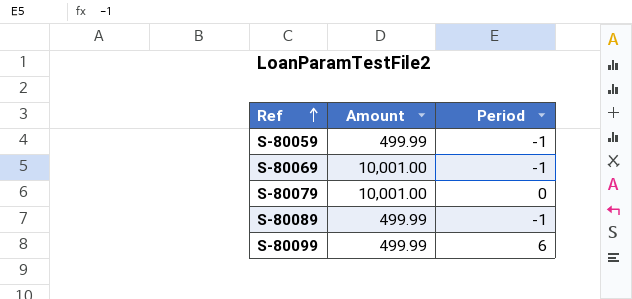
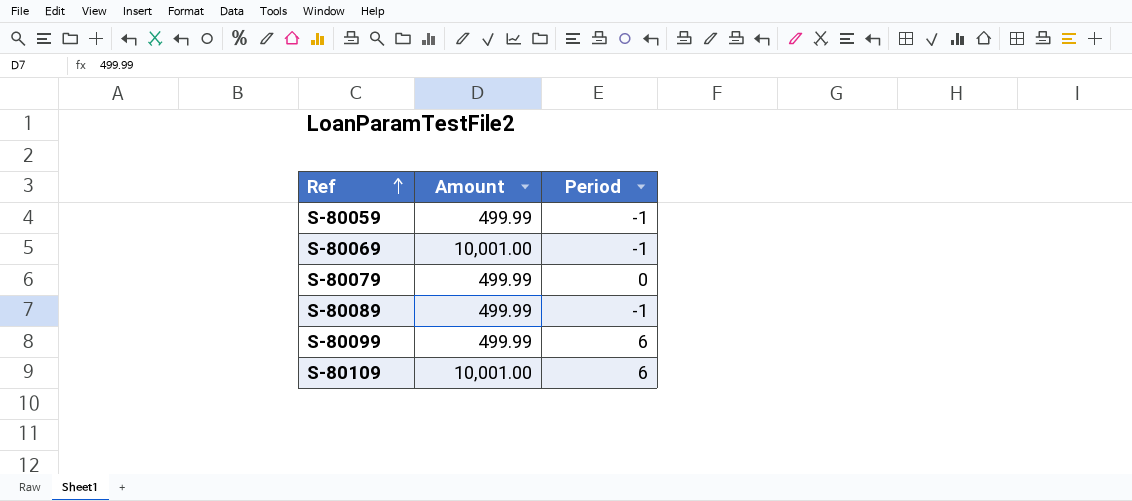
S-80079 | Amount: 10,001.00 -> 499.99
row S-80109: none -> 10,001.00 | 6

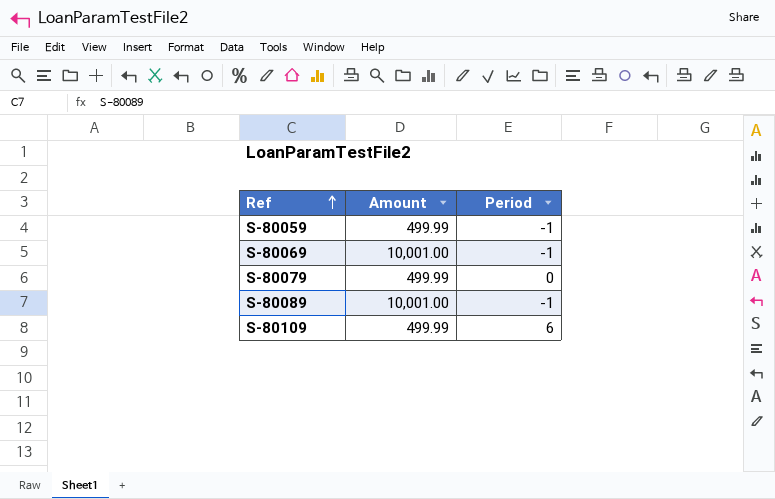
row S-80099: 499.99 | 6 -> none
S-80089 | Amount: 499.99 -> 10,001.00
S-80109 | Amount: 10,001.00 -> 499.99

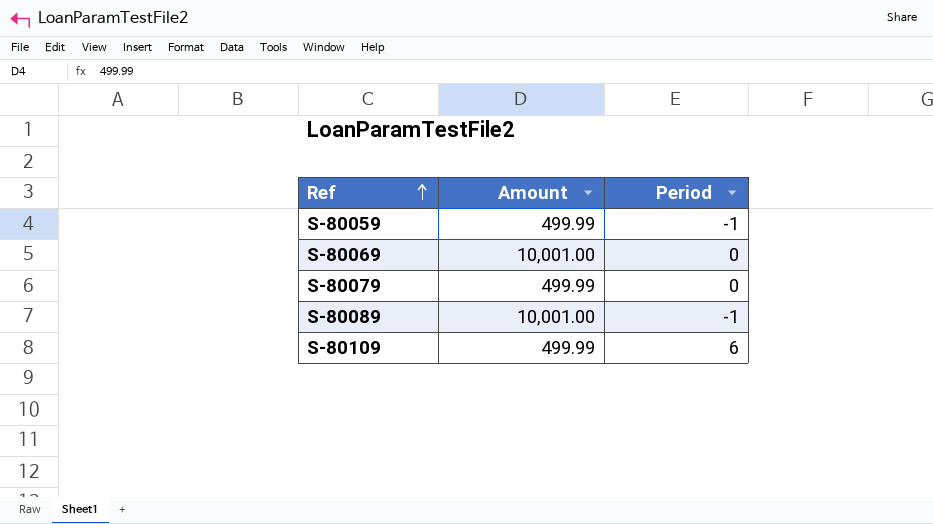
S-80069 | Period: -1 -> 0

